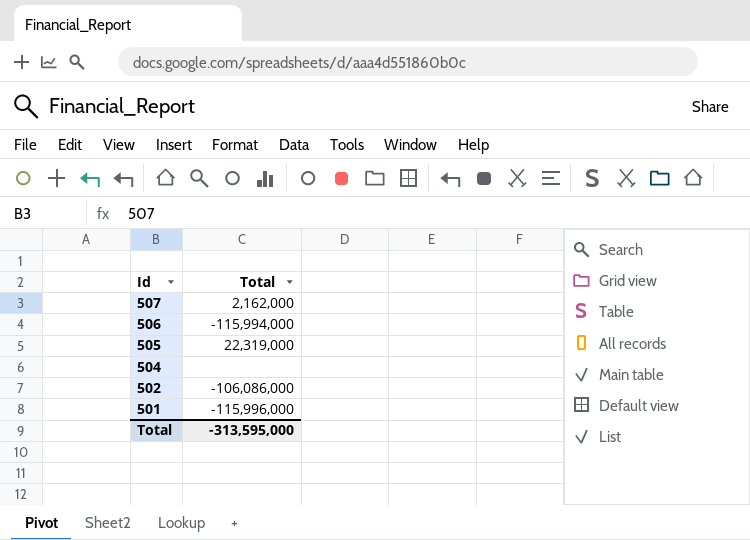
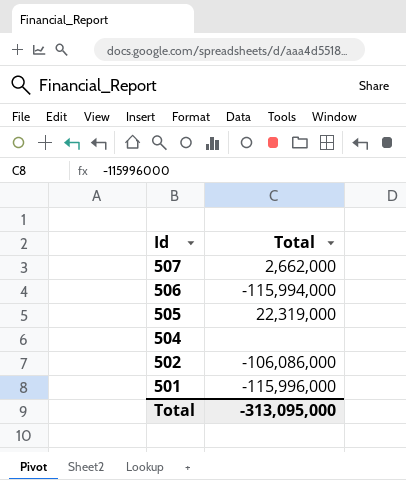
507 | Total: 2,162,000 -> 2,662,000
Total | Total: -313,595,000 -> -313,095,000

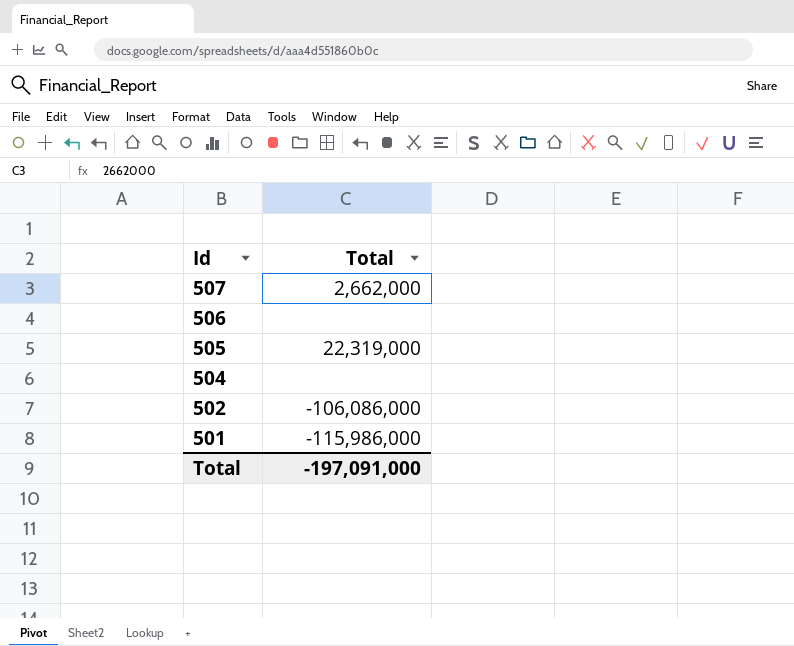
506 | Total: -115,994,000 -> none
501 | Total: -115,996,000 -> -115,986,000
Total | Total: -313,095,000 -> -197,091,000

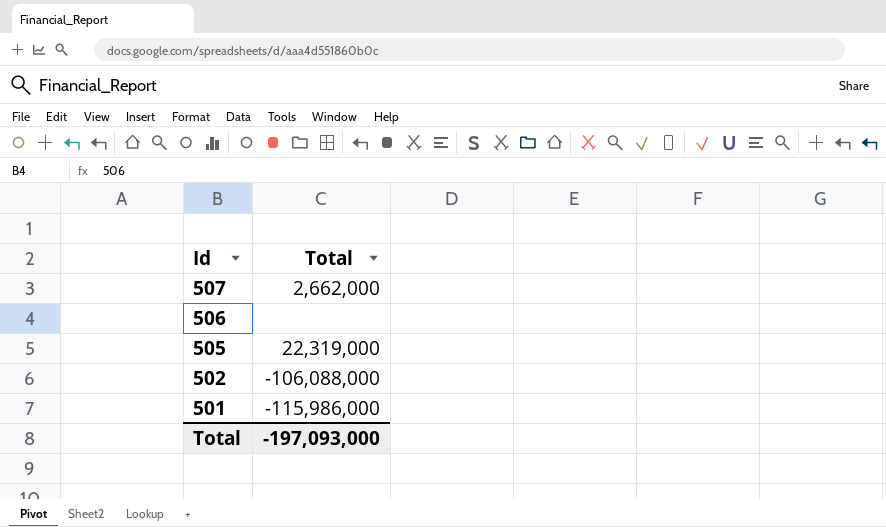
row 504: none -> none
502 | Total: -106,086,000 -> -106,088,000
Total | Total: -197,091,000 -> -197,093,000

